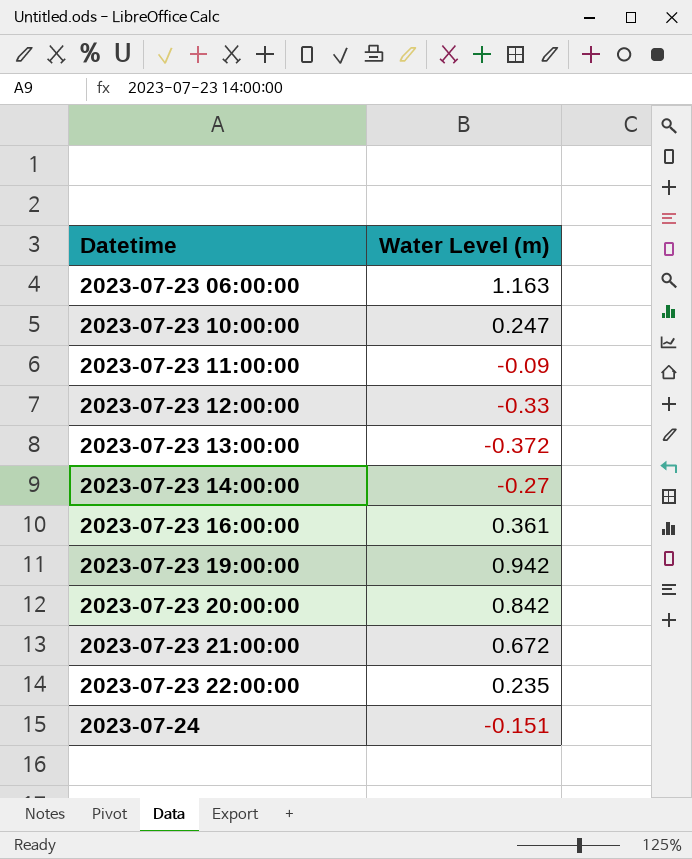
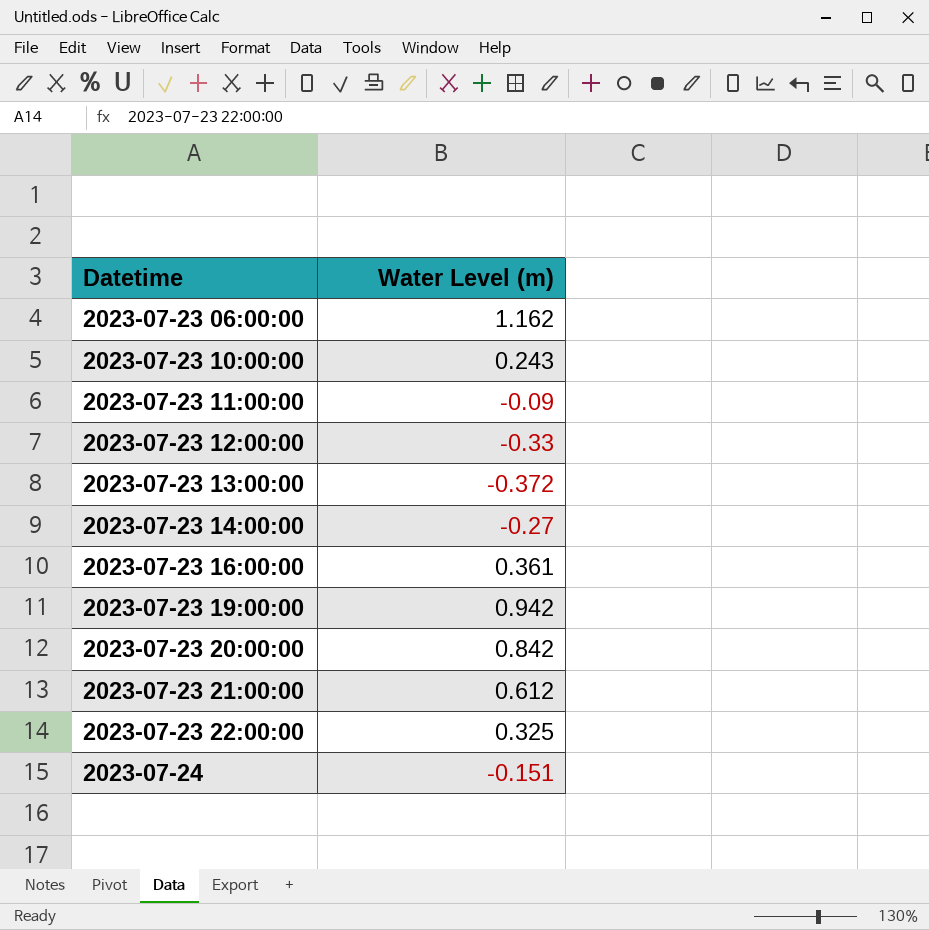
2023-07-23 06:00:00 | Water Level (m): 1.163 -> 1.162
2023-07-23 10:00:00 | Water Level (m): 0.247 -> 0.243
2023-07-23 21:00:00 | Water Level (m): 0.672 -> 0.612
2023-07-23 22:00:00 | Water Level (m): 0.235 -> 0.325

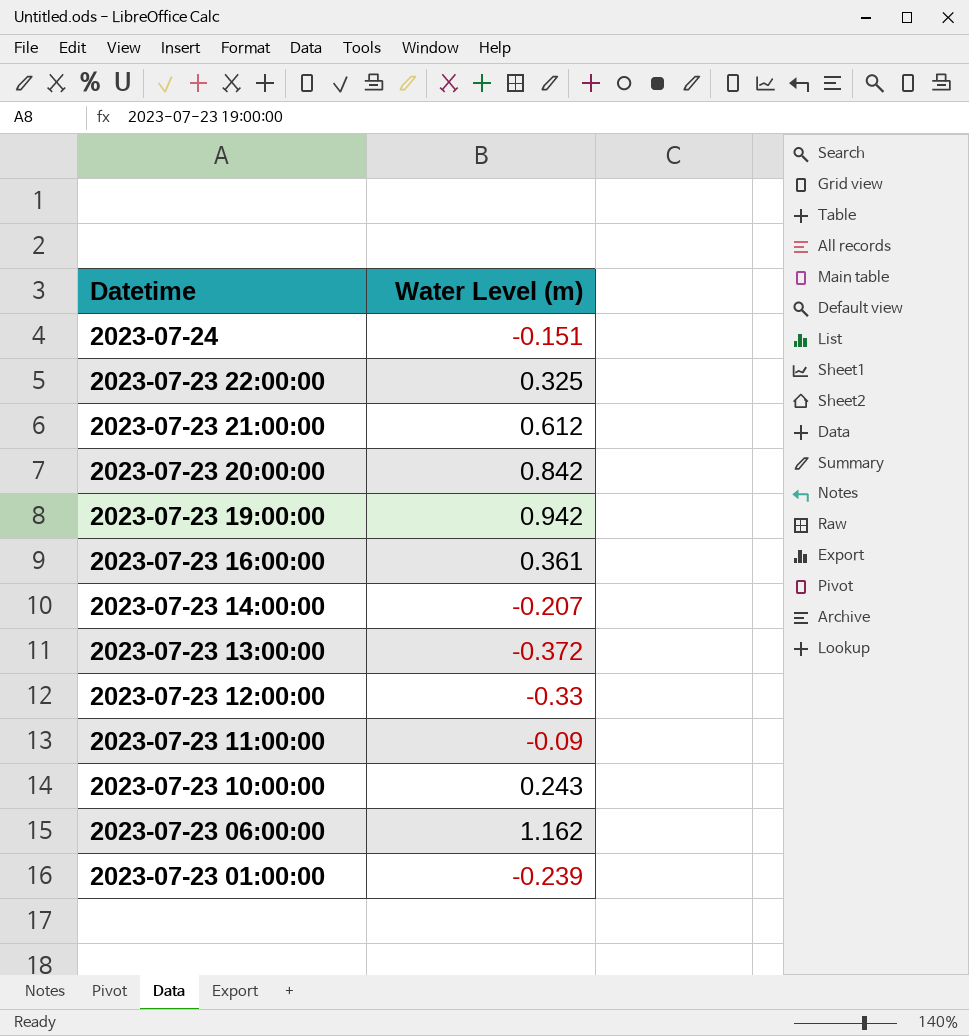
row order: Datetime ascending -> Datetime descending
2023-07-23 14:00:00 | Water Level (m): -0.27 -> -0.207
row 2023-07-23 01:00:00: none -> -0.239

